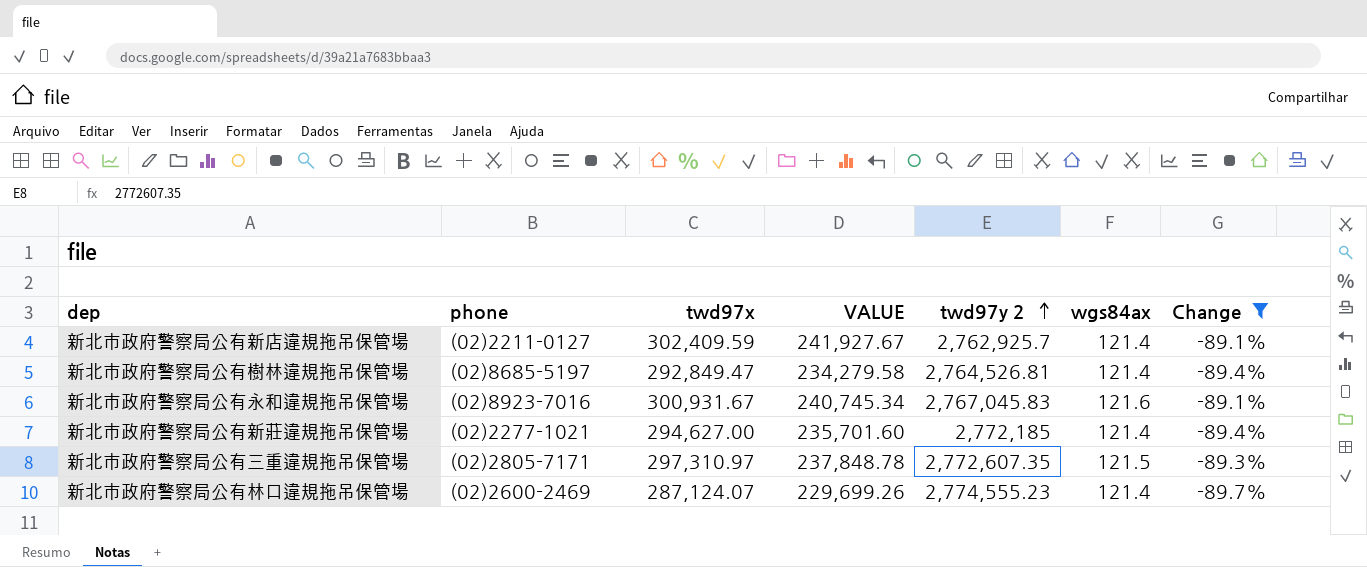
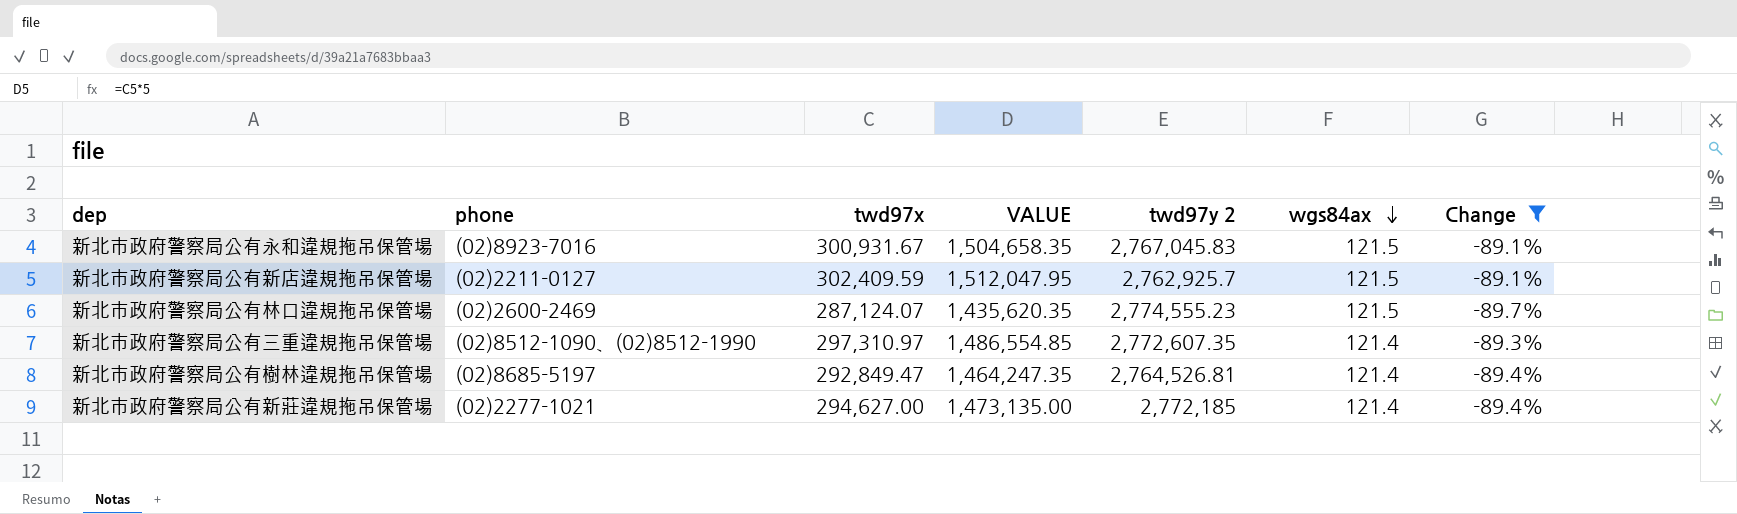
row order: twd97y 2 ascending -> wgs84ax descending
column VALUE | formula: [twd97x] * 0.8 -> [twd97x] * 5
新北市政府警察局公有永和違規拖吊保管場 | wgs84ax: 121.6 -> 121.5
新北市政府警察局公有新店違規拖吊保管場 | wgs84ax: 121.4 -> 121.5
新北市政府警察局公有林口違規拖吊保管場 | wgs84ax: 121.4 -> 121.5
新北市政府警察局公有三重違規拖吊保管場 | phone: (02)2805-7171 -> (02)8512-1090、(02)8512-1990
新北市政府警察局公有三重違規拖吊保管場 | wgs84ax: 121.5 -> 121.4

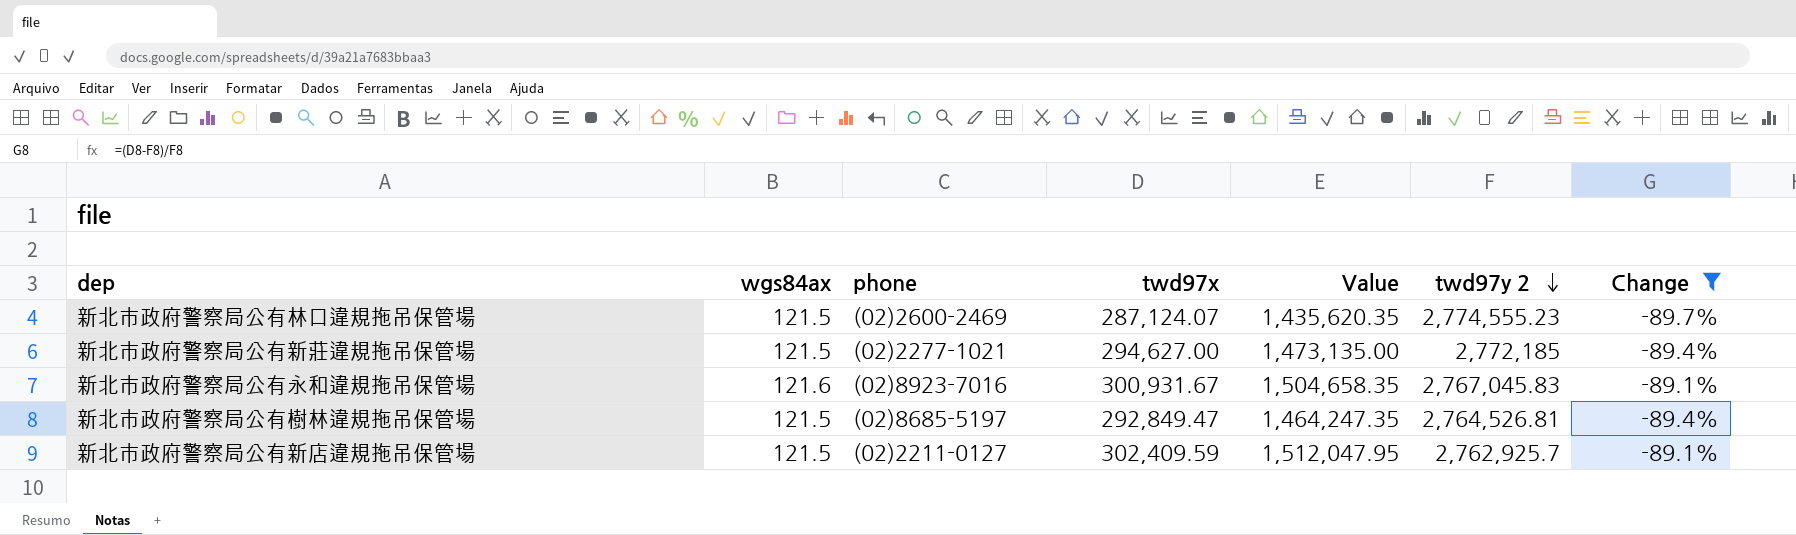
row order: wgs84ax descending -> twd97y 2 descending
column wgs84ax | position: 6 -> 2
column name: VALUE -> Value
row 新北市政府警察局公有三重違規拖吊保管場: (02)8512-1090、(02)8512-1990 | 297,310.97 | 1,486,554.85 | 2,772,607.35 | 121.4 | -89.3% -> none
新北市政府警察局公有新莊違規拖吊保管場 | wgs84ax: 121.4 -> 121.5
新北市政府警察局公有永和違規拖吊保管場 | wgs84ax: 121.5 -> 121.6
新北市政府警察局公有樹林違規拖吊保管場 | wgs84ax: 121.4 -> 121.5

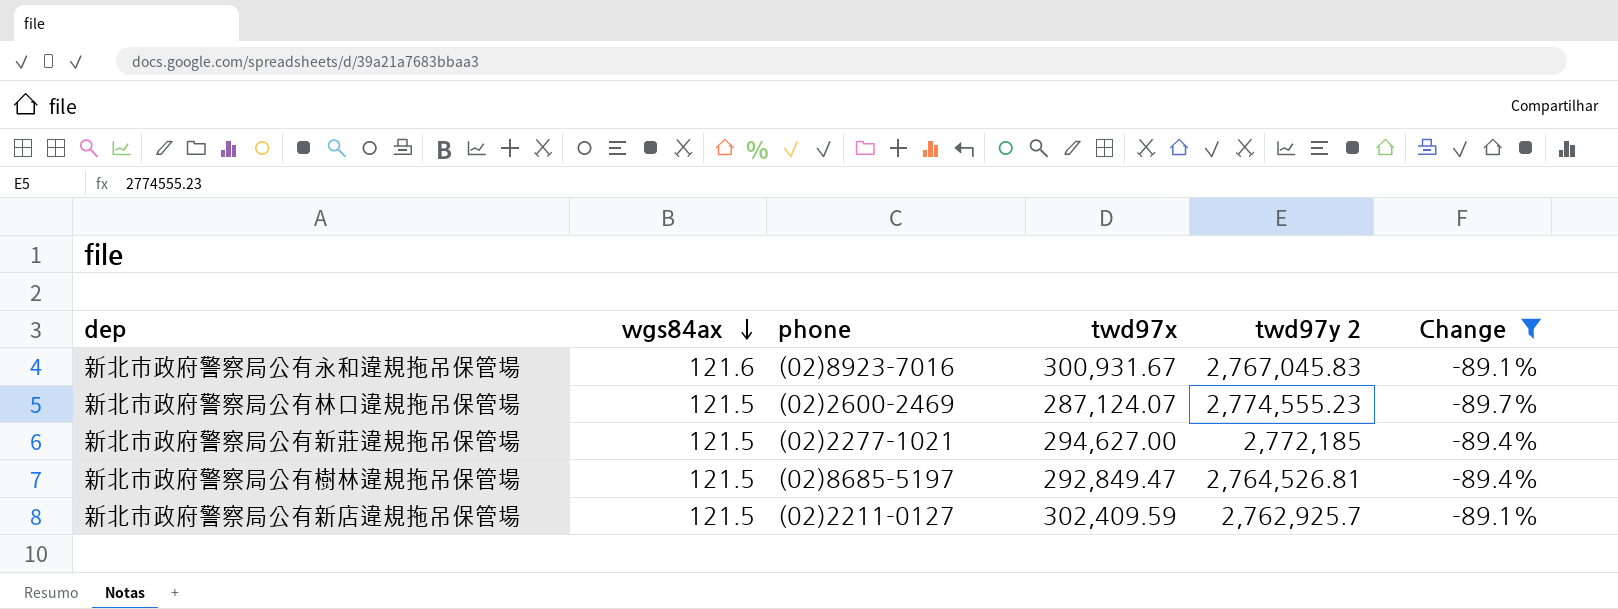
row order: twd97y 2 descending -> wgs84ax descending
column Value | formula: [twd97x] * 5 -> none

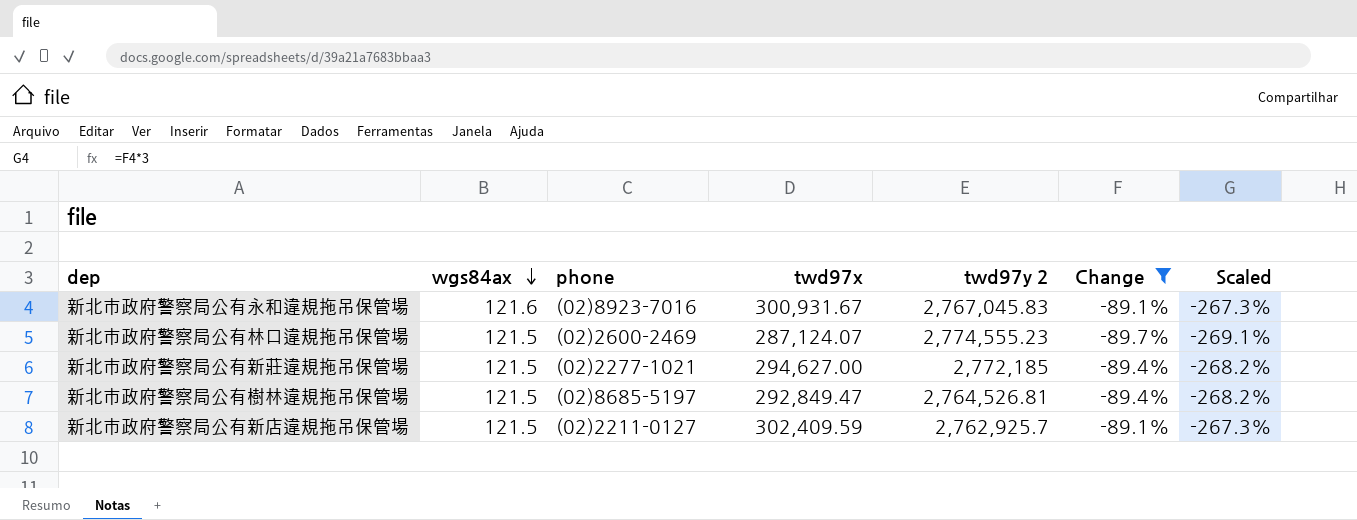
column Scaled | formula: none -> [Change] * 3

